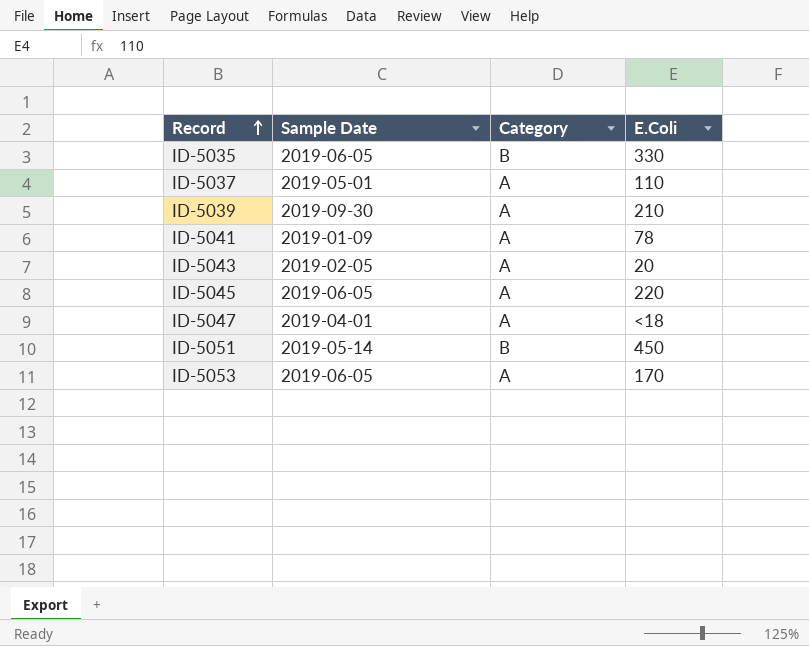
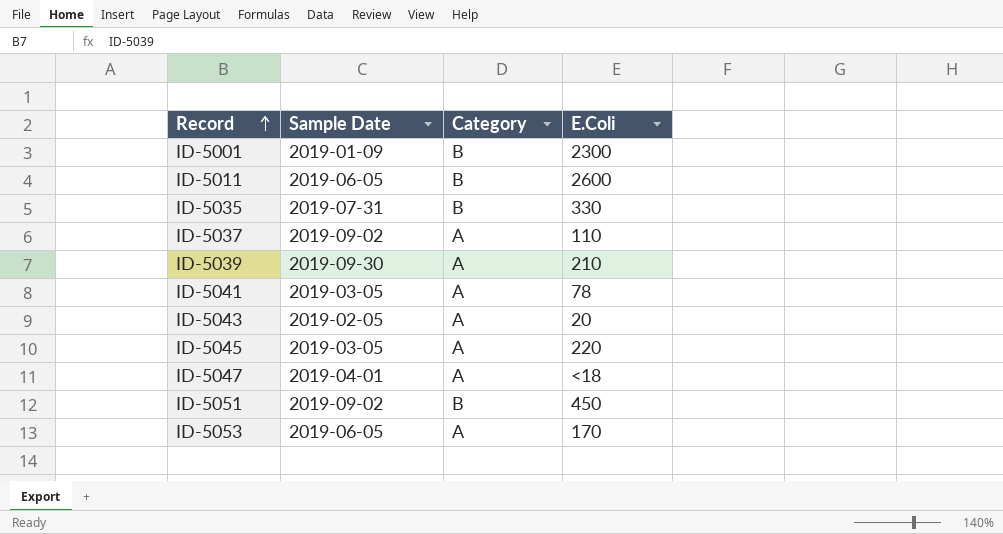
row ID-5001: none -> 2019-01-09 | B | 2300
row ID-5011: none -> 2019-06-05 | B | 2600
ID-5035 | Sample Date: 2019-06-05 -> 2019-07-31
ID-5037 | Sample Date: 2019-05-01 -> 2019-09-02
ID-5041 | Sample Date: 2019-01-09 -> 2019-03-05
ID-5045 | Sample Date: 2019-06-05 -> 2019-03-05
ID-5051 | Sample Date: 2019-05-14 -> 2019-09-02

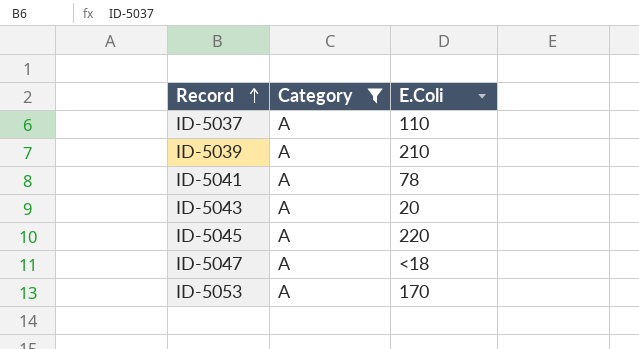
filter: none -> Category = A
column Sample Date | position: 2 -> none

